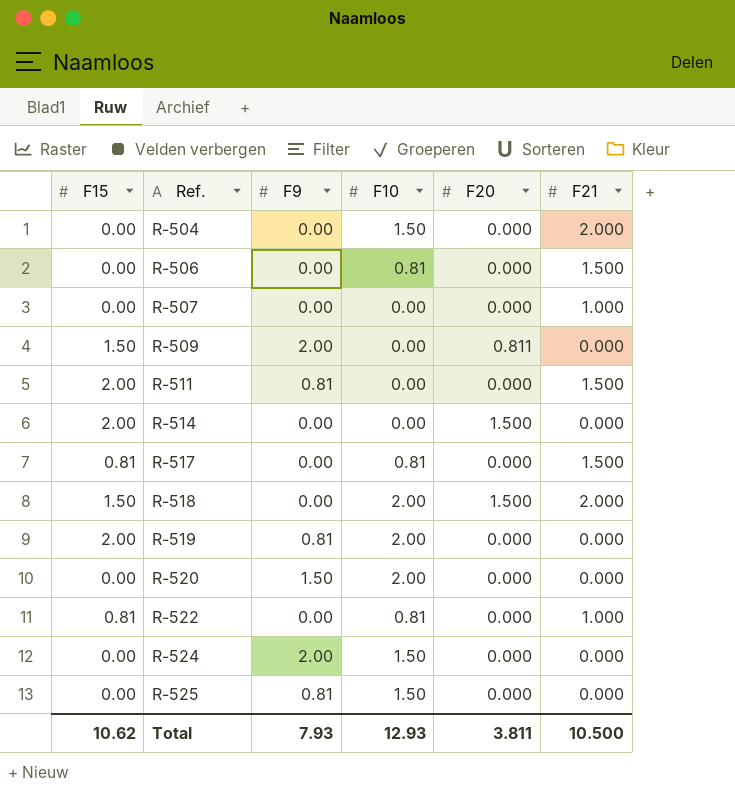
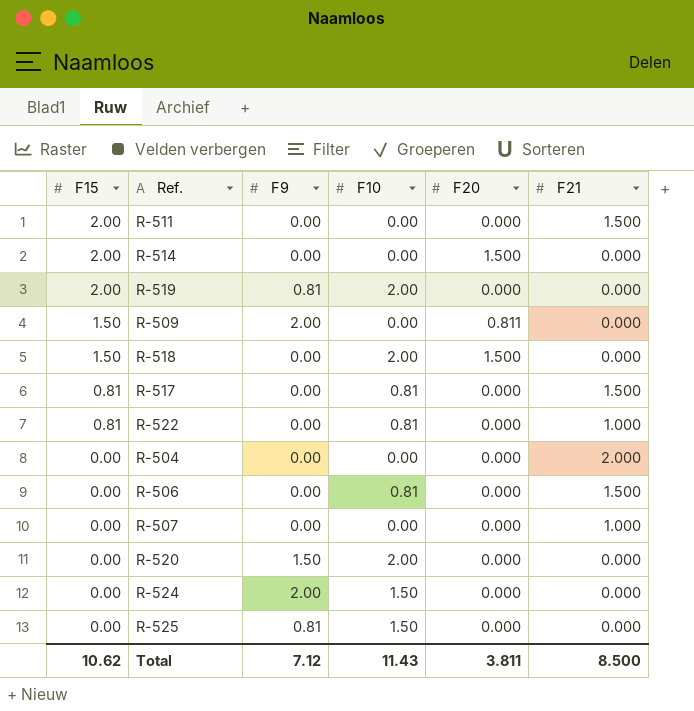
row order: Ref. ascending -> F15 descending
R-511 | F9: 0.81 -> 0.00
R-518 | F21: 2.000 -> 0.000
R-504 | F10: 1.50 -> 0.00
Total | F9: 7.93 -> 7.12
Total | F10: 12.93 -> 11.43
Total | F21: 10.500 -> 8.500

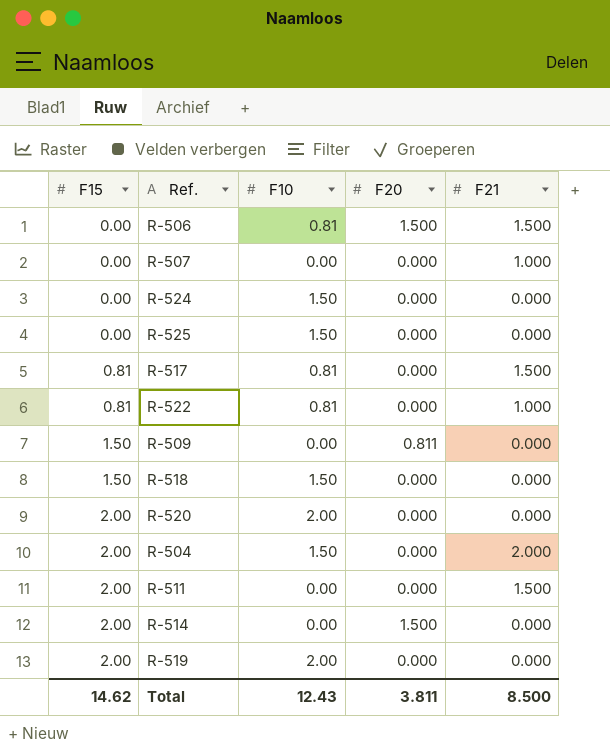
row order: F15 descending -> F15 ascending
column F9 | position: 3 -> none
R-506 | F20: 0.000 -> 1.500
R-518 | F10: 2.00 -> 1.50
R-518 | F20: 1.500 -> 0.000
R-520 | F15: 0.00 -> 2.00
R-504 | F15: 0.00 -> 2.00
R-504 | F10: 0.00 -> 1.50
Total | F15: 10.62 -> 14.62
Total | F10: 11.43 -> 12.43

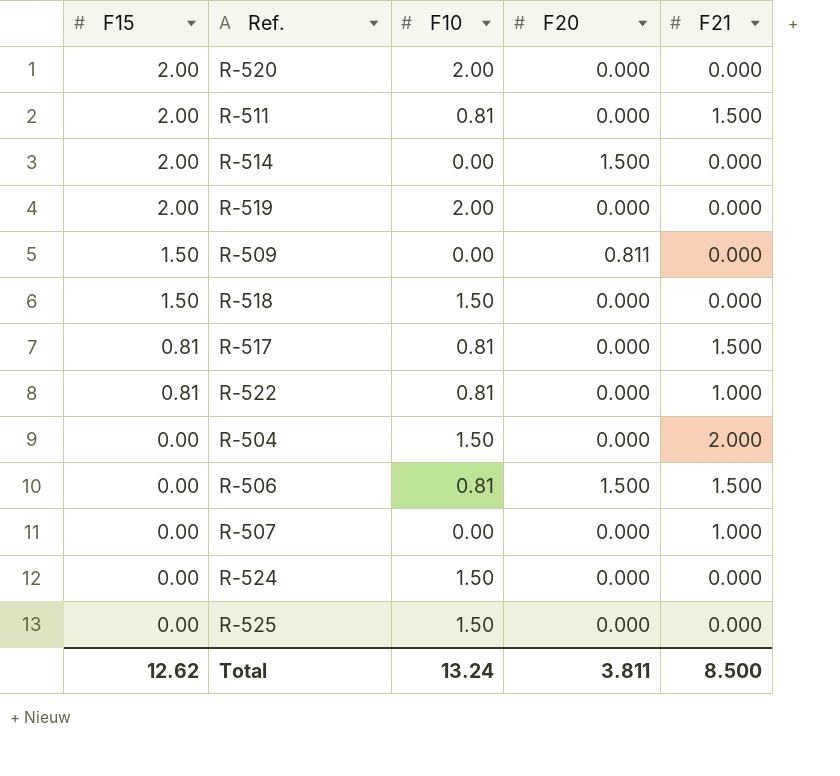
row order: F15 ascending -> F15 descending
R-511 | F10: 0.00 -> 0.81
R-504 | F15: 2.00 -> 0.00
Total | F15: 14.62 -> 12.62
Total | F10: 12.43 -> 13.24

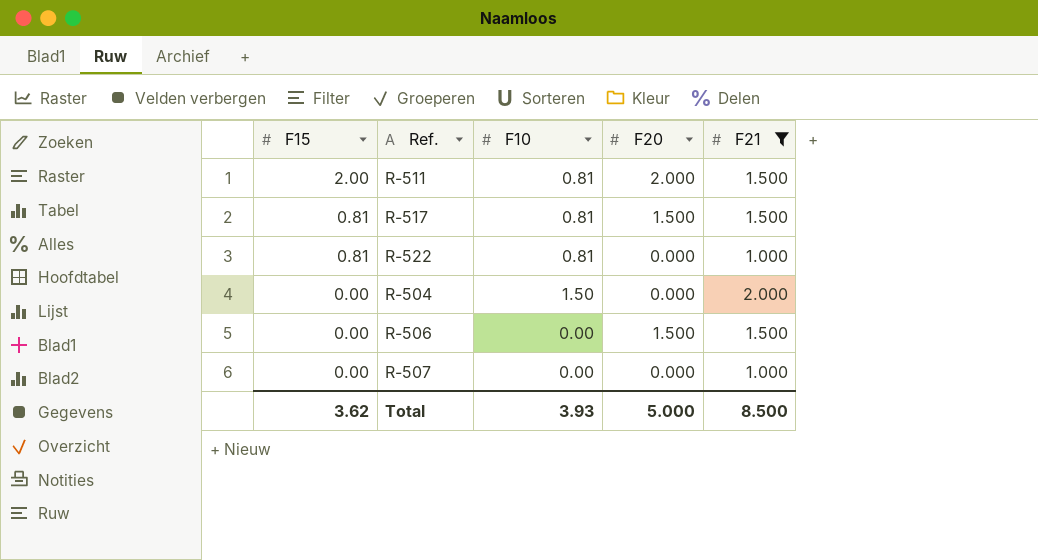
filter: none -> F21 != 0.000
R-511 | F20: 0.000 -> 2.000
R-517 | F20: 0.000 -> 1.500
R-506 | F10: 0.81 -> 0.00
Total | F15: 12.62 -> 3.62
Total | F10: 13.24 -> 3.93
Total | F20: 3.811 -> 5.000

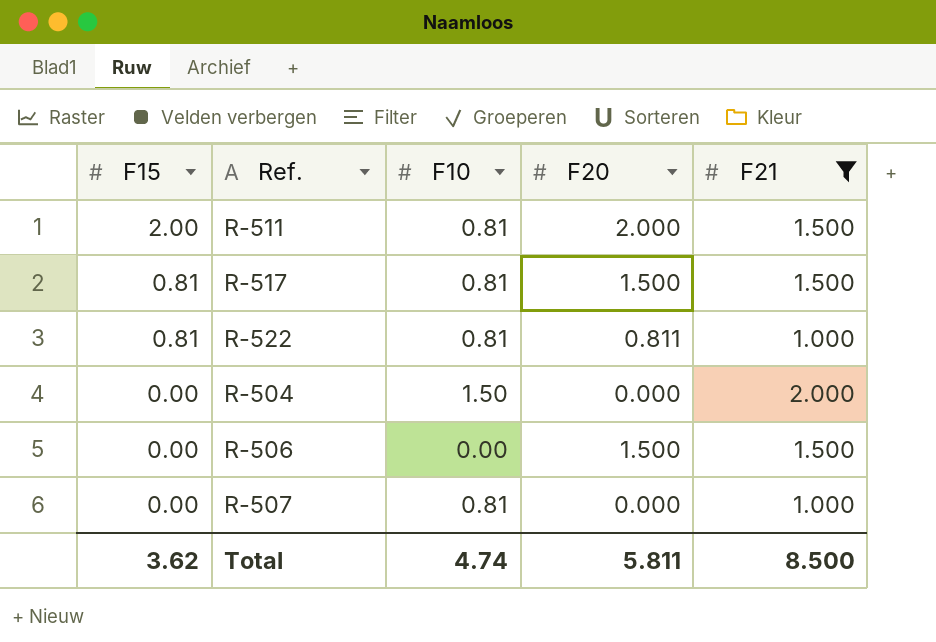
R-522 | F20: 0.000 -> 0.811
R-507 | F10: 0.00 -> 0.81
Total | F10: 3.93 -> 4.74
Total | F20: 5.000 -> 5.811

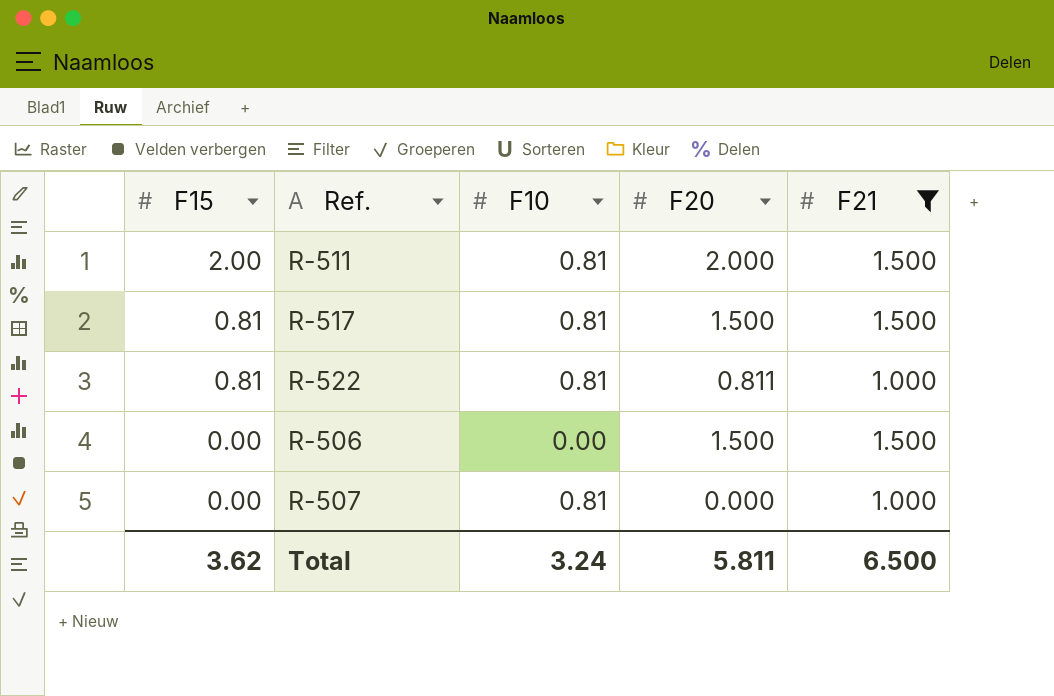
row R-504: 0.00 | 1.50 | 0.000 | 2.000 -> none
Total | F10: 4.74 -> 3.24
Total | F21: 8.500 -> 6.500

